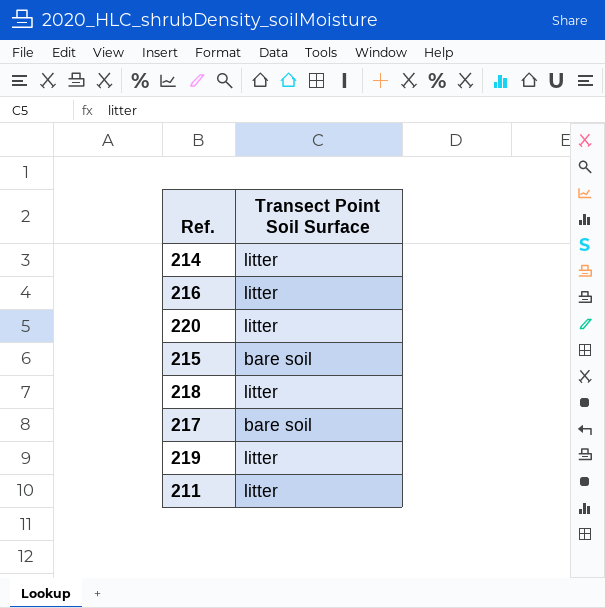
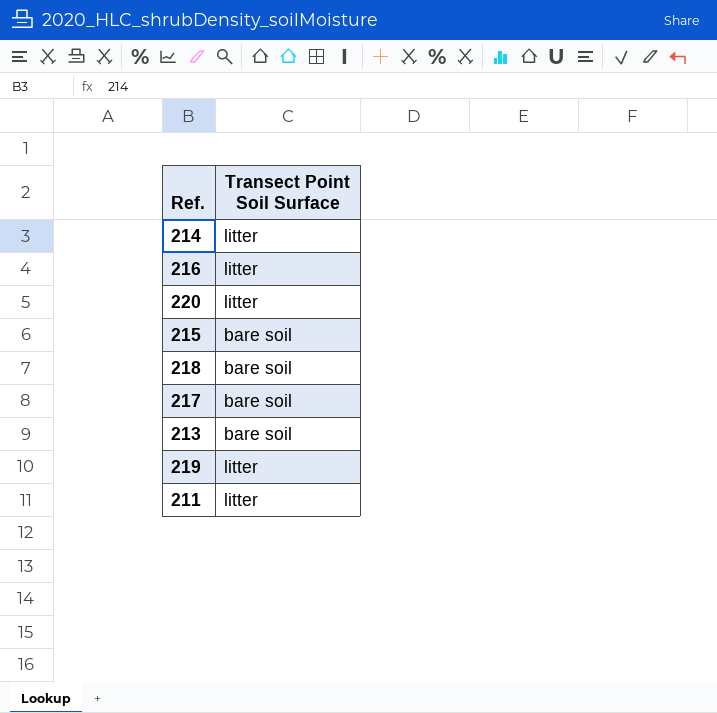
218 | Transect Point Soil Surface: litter -> bare soil
row 213: none -> bare soil

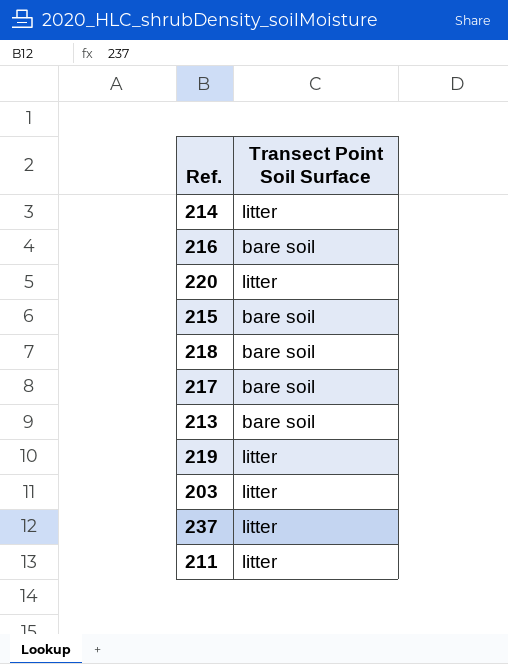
216 | Transect Point Soil Surface: litter -> bare soil
row 203: none -> litter
row 237: none -> litter

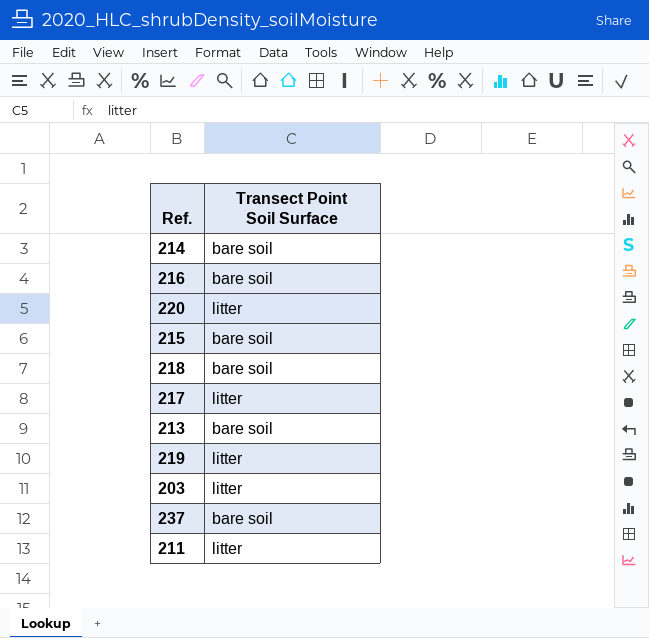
214 | Transect Point Soil Surface: litter -> bare soil
217 | Transect Point Soil Surface: bare soil -> litter
237 | Transect Point Soil Surface: litter -> bare soil

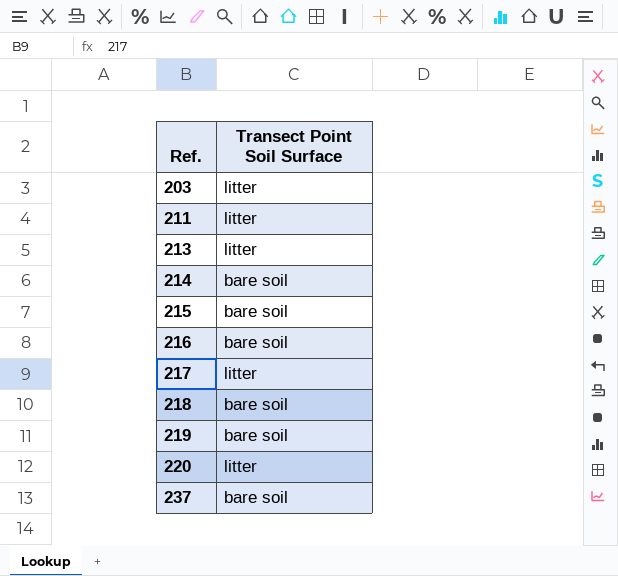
row order: none -> Ref. ascending
213 | Transect Point Soil Surface: bare soil -> litter
219 | Transect Point Soil Surface: litter -> bare soil

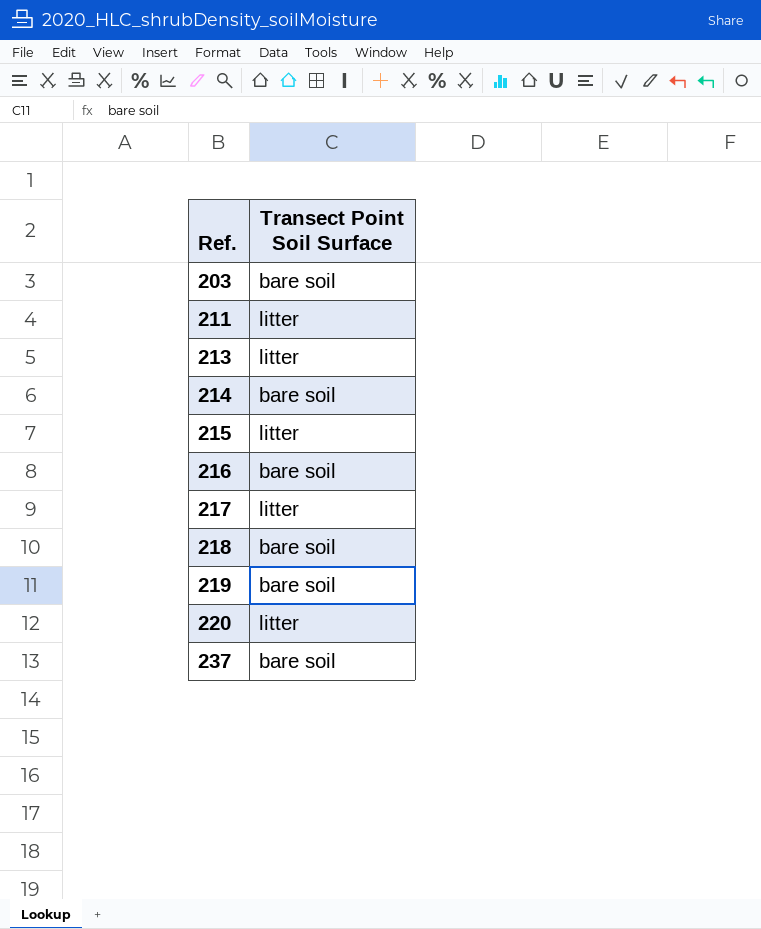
203 | Transect Point Soil Surface: litter -> bare soil
215 | Transect Point Soil Surface: bare soil -> litter

